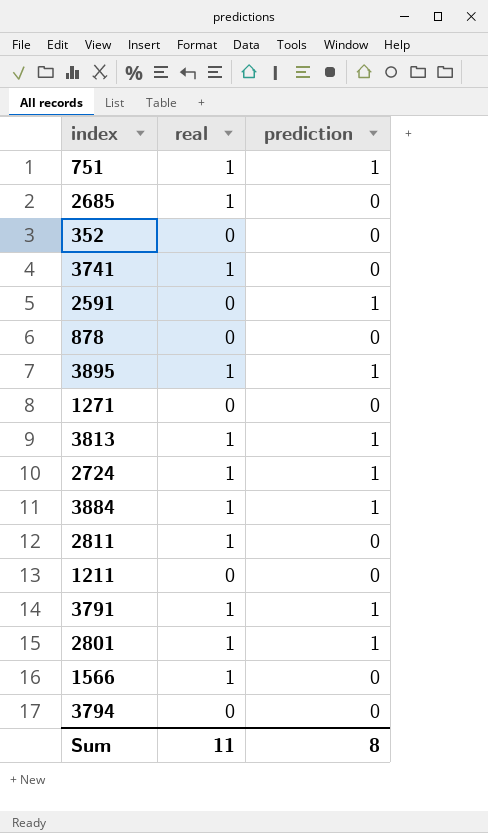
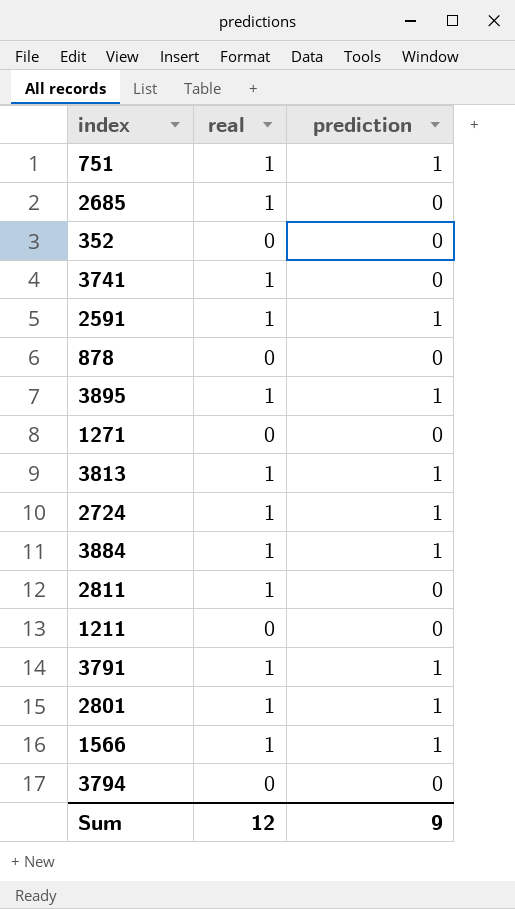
2591 | real: 0 -> 1
1566 | prediction: 0 -> 1
Sum | real: 11 -> 12
Sum | prediction: 8 -> 9

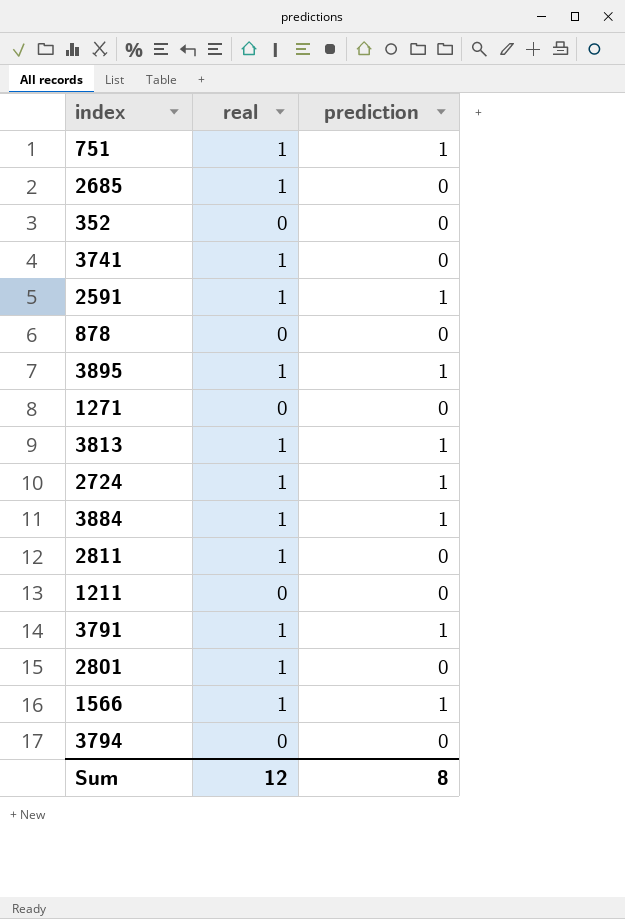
2801 | prediction: 1 -> 0
Sum | prediction: 9 -> 8

